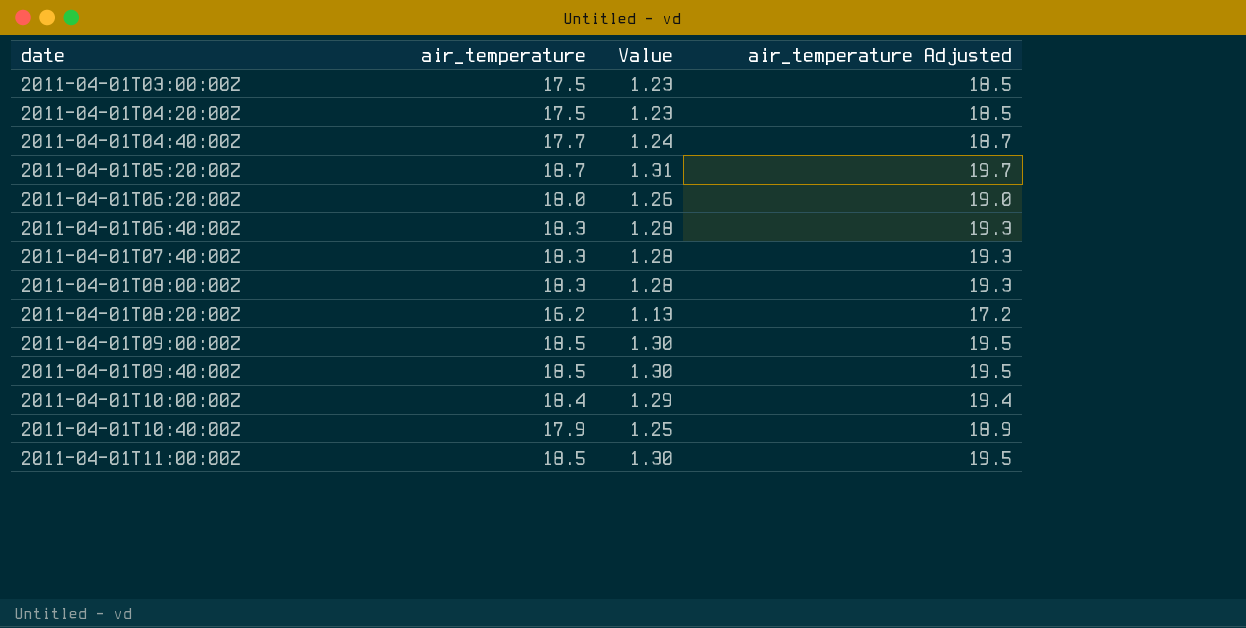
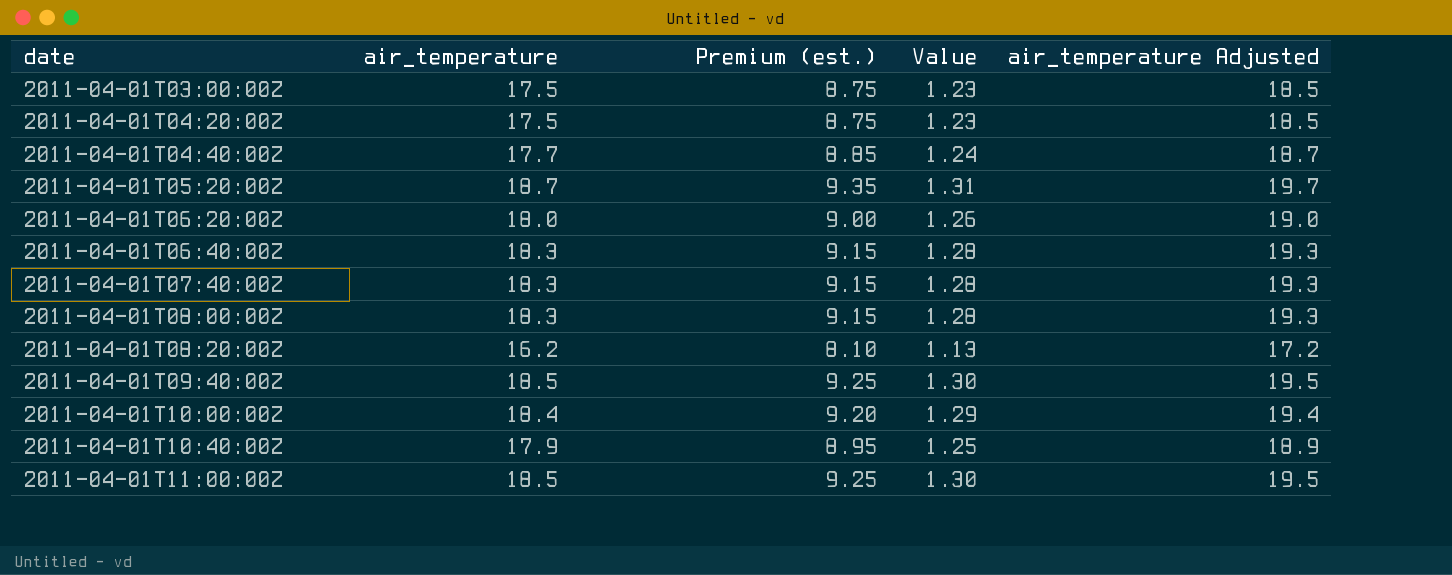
column Premium (est.) | formula: none -> [air_temperature] * 0.5
row 2011-04-01T09:00:00Z: 18.5 | 1.30 | 19.5 -> none

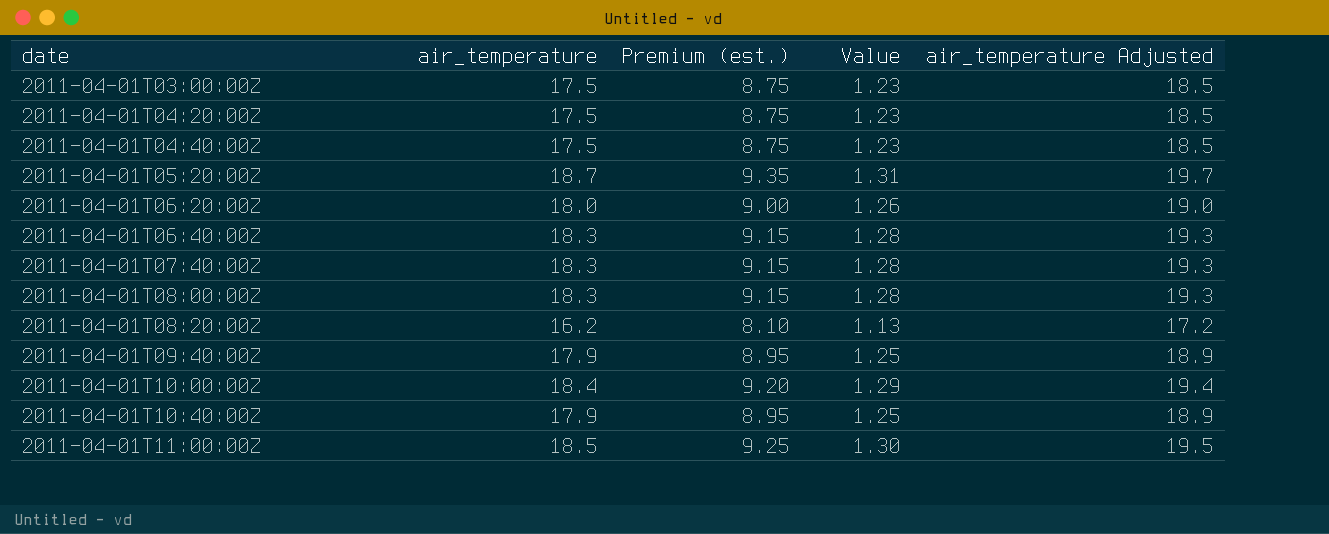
2011-04-01T04:40:00Z | air_temperature: 17.7 -> 17.5
2011-04-01T04:40:00Z | Premium (est.): 8.85 -> 8.75
2011-04-01T04:40:00Z | Value: 1.24 -> 1.23
2011-04-01T04:40:00Z | air_temperature Adjusted: 18.7 -> 18.5
2011-04-01T09:40:00Z | air_temperature: 18.5 -> 17.9
2011-04-01T09:40:00Z | Premium (est.): 9.25 -> 8.95
2011-04-01T09:40:00Z | Value: 1.30 -> 1.25
2011-04-01T09:40:00Z | air_temperature Adjusted: 19.5 -> 18.9

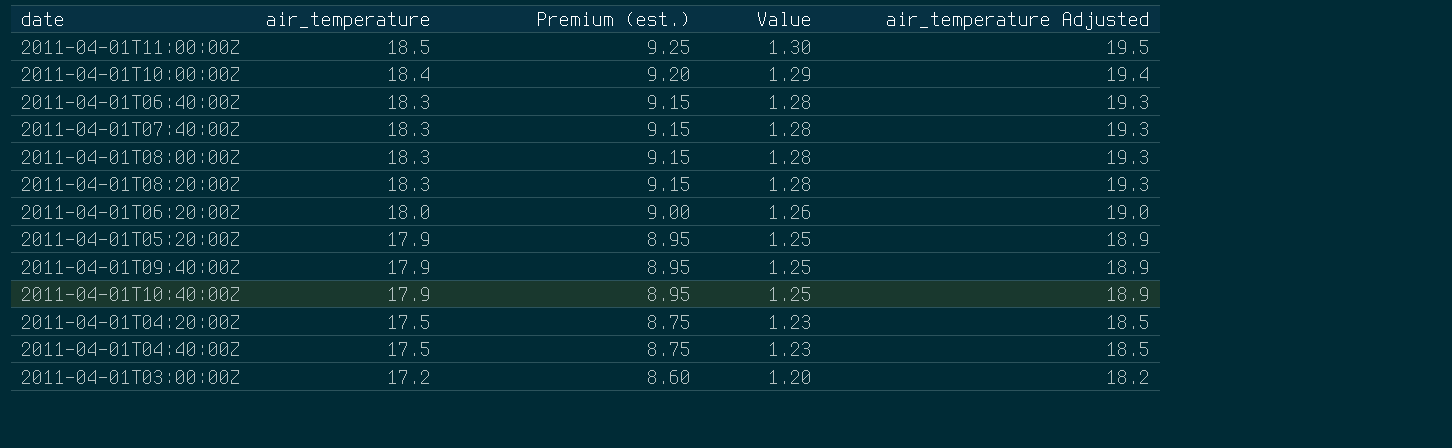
row order: date ascending -> air_temperature descending
2011-04-01T08:20:00Z | air_temperature: 16.2 -> 18.3
2011-04-01T08:20:00Z | Premium (est.): 8.10 -> 9.15
2011-04-01T08:20:00Z | Value: 1.13 -> 1.28
2011-04-01T08:20:00Z | air_temperature Adjusted: 17.2 -> 19.3
2011-04-01T05:20:00Z | air_temperature: 18.7 -> 17.9
2011-04-01T05:20:00Z | Premium (est.): 9.35 -> 8.95
2011-04-01T05:20:00Z | Value: 1.31 -> 1.25
2011-04-01T05:20:00Z | air_temperature Adjusted: 19.7 -> 18.9
2011-04-01T03:00:00Z | air_temperature: 17.5 -> 17.2
2011-04-01T03:00:00Z | Premium (est.): 8.75 -> 8.60
2011-04-01T03:00:00Z | Value: 1.23 -> 1.20
2011-04-01T03:00:00Z | air_temperature Adjusted: 18.5 -> 18.2

